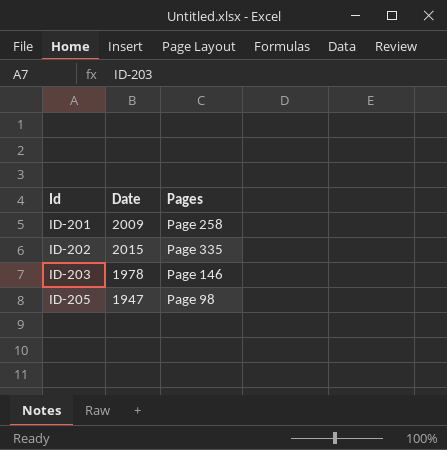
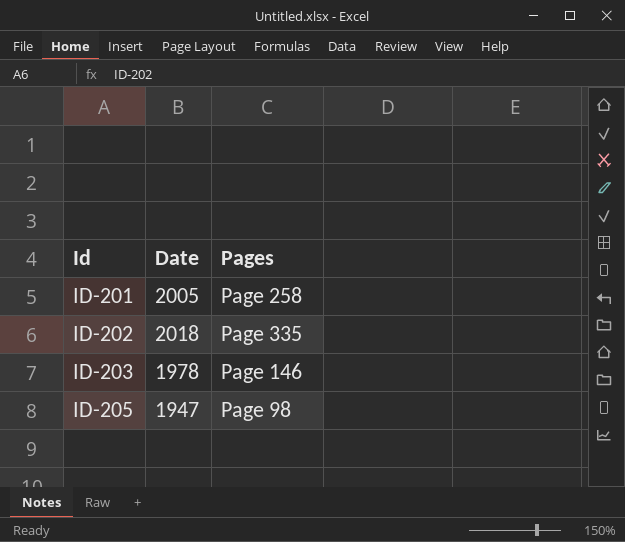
ID-201 | Date: 2009 -> 2005
ID-202 | Date: 2015 -> 2018

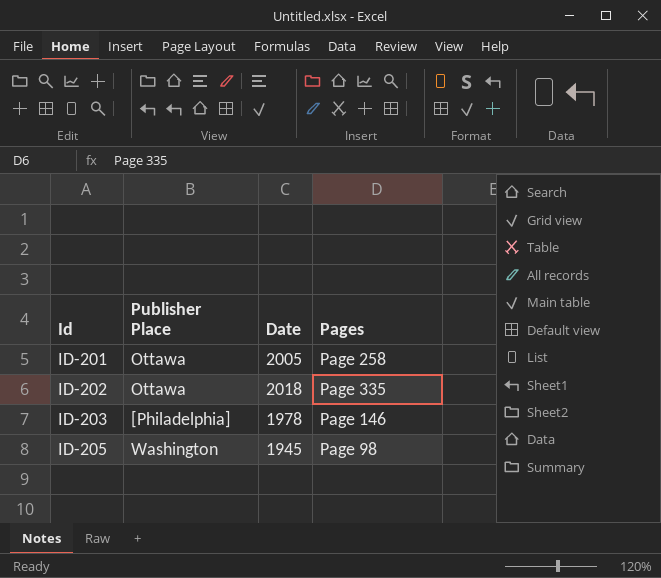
column Publisher Place | position: none -> 2
ID-205 | Date: 1947 -> 1945

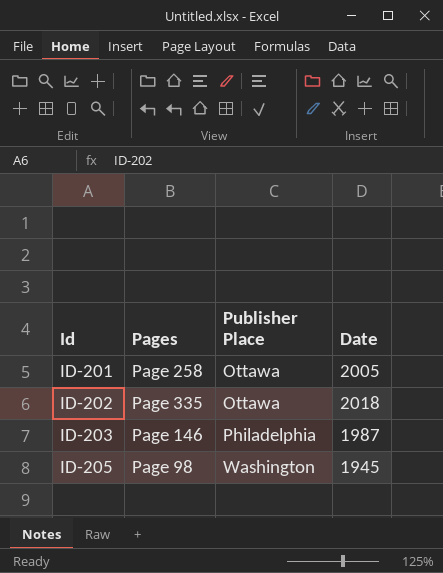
column Pages | position: 4 -> 2
ID-203 | Publisher Place: [Philadelphia] -> Philadelphia
ID-203 | Date: 1978 -> 1987

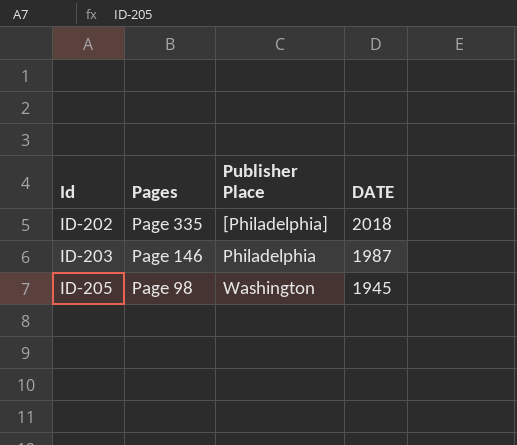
column name: Date -> DATE
row ID-201: Page 258 | Ottawa | 2005 -> none
ID-202 | Publisher Place: Ottawa -> [Philadelphia]

